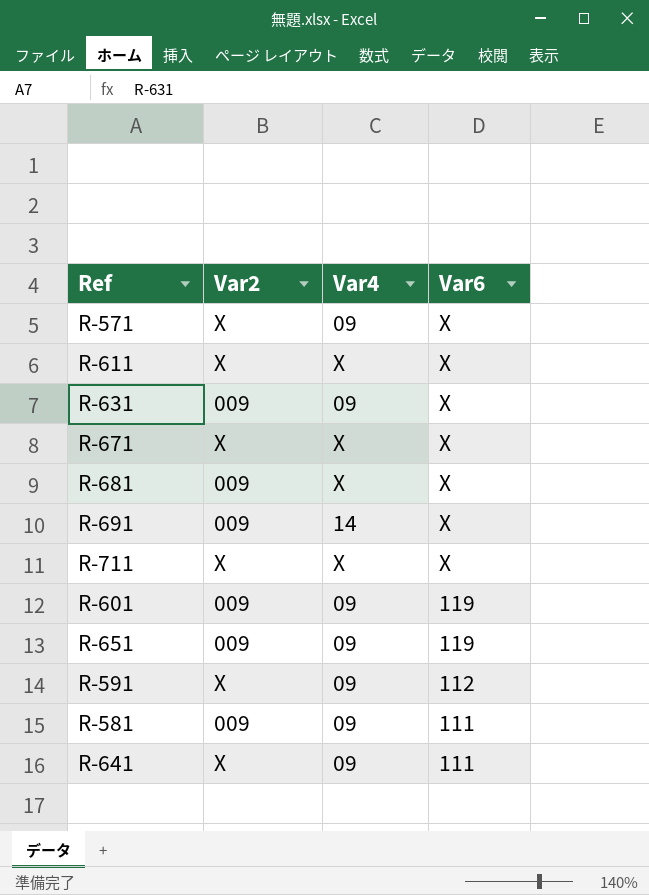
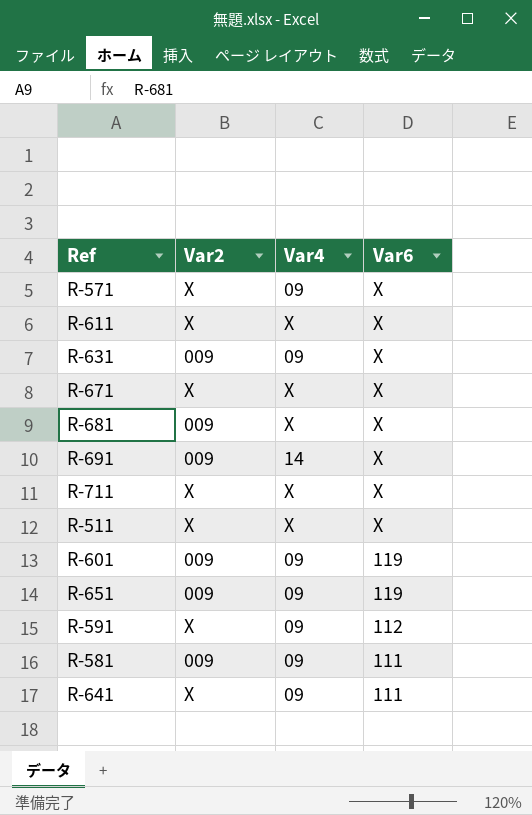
row R-511: none -> Х | Х | Х

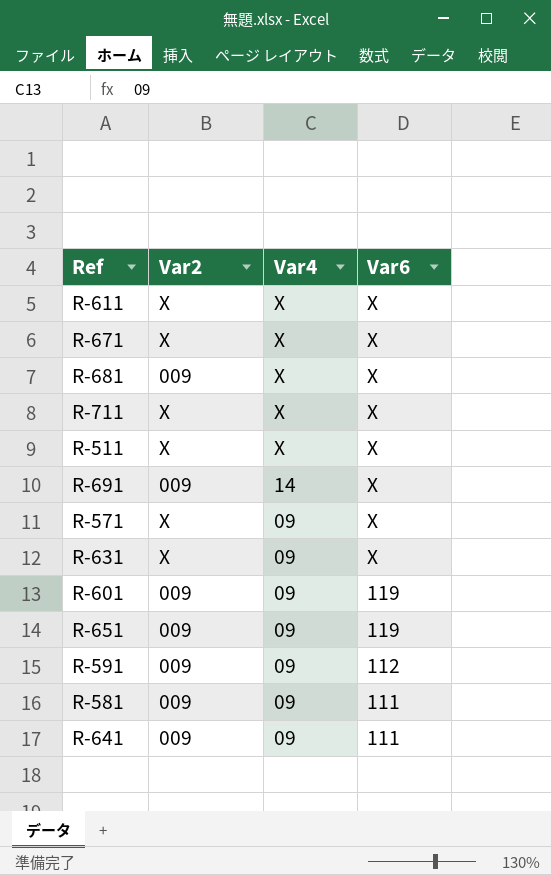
row order: Var6 descending -> Var4 descending
R-631 | Var2: 009 -> Х
R-591 | Var2: Х -> 009
R-641 | Var2: Х -> 009

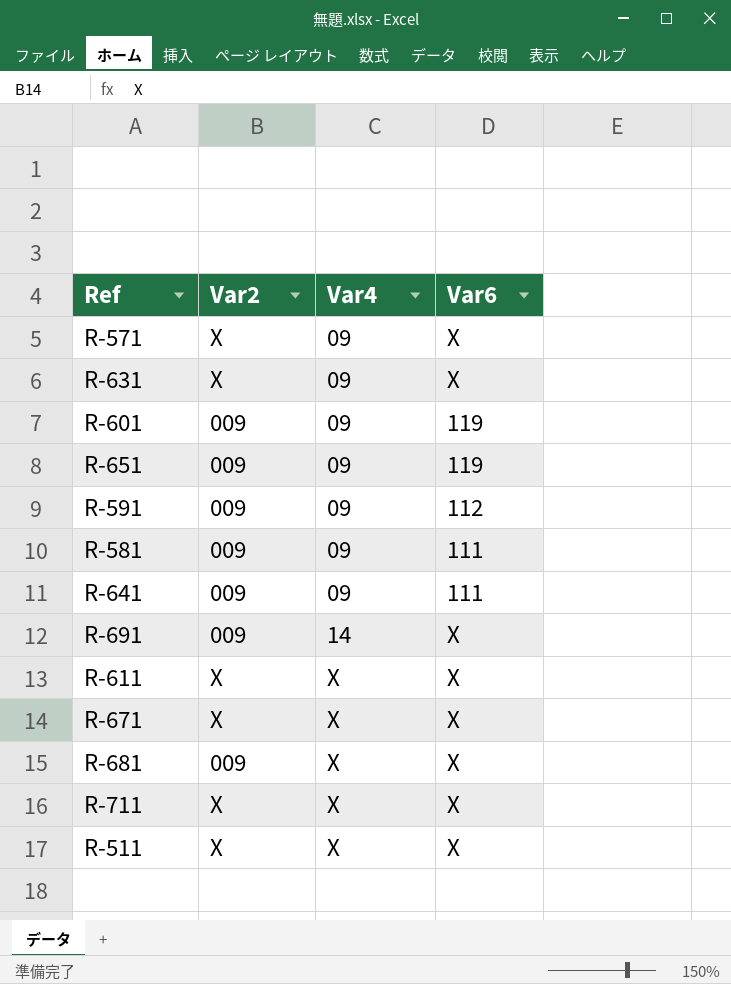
row order: Var4 descending -> Var4 ascending

